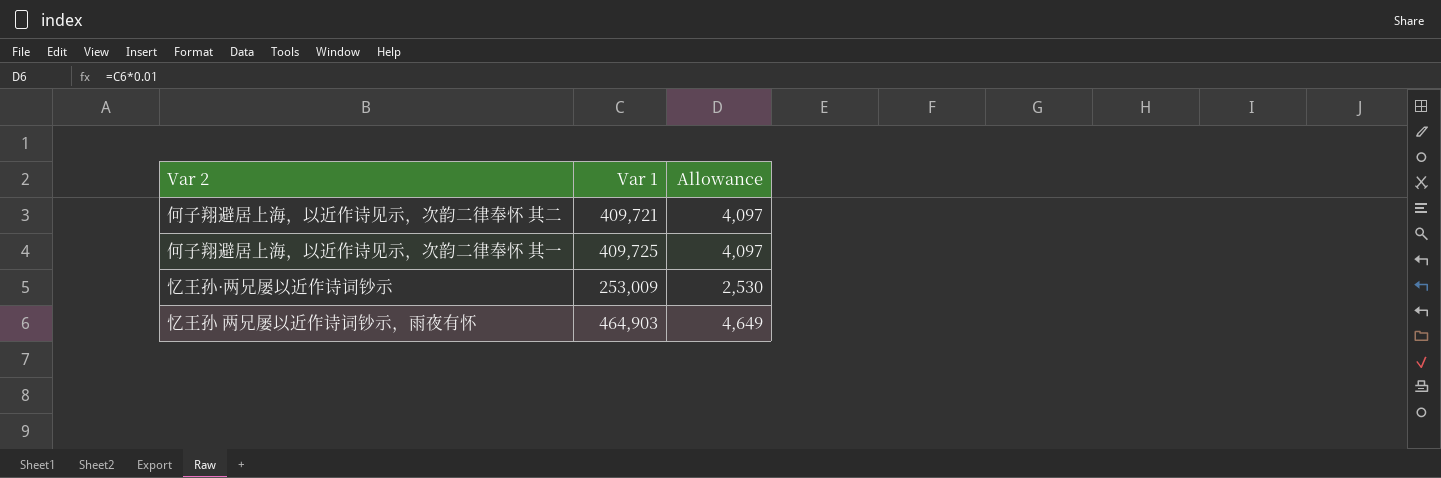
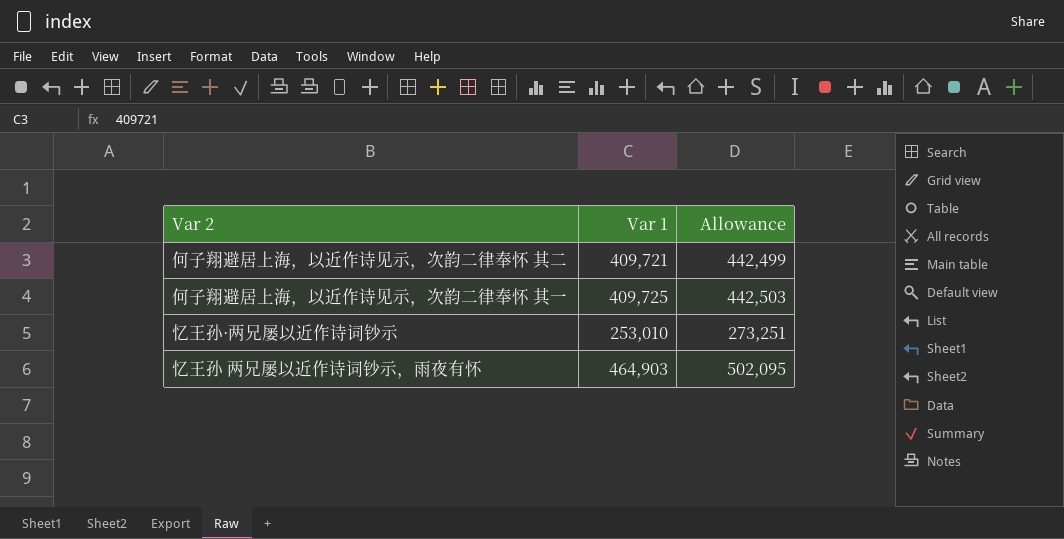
column Allowance | formula: [Var 1] * 0.01 -> [Var 1] * 1.08
忆王孙·两兄屡以近作诗词钞示 | Var 1: 253,009 -> 253,010

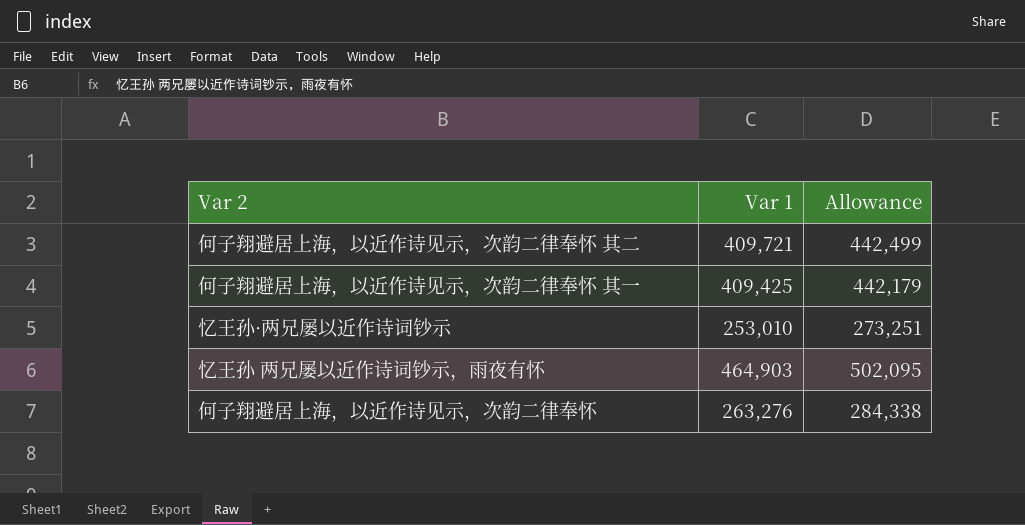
何子翔避居上海，以近作诗见示，次韵二律奉怀 其一 | Var 1: 409,725 -> 409,425
何子翔避居上海，以近作诗见示，次韵二律奉怀 其一 | Allowance: 442,503 -> 442,179
row 何子翔避居上海，以近作诗见示，次韵二律奉怀: none -> 263,276 | 284,338

